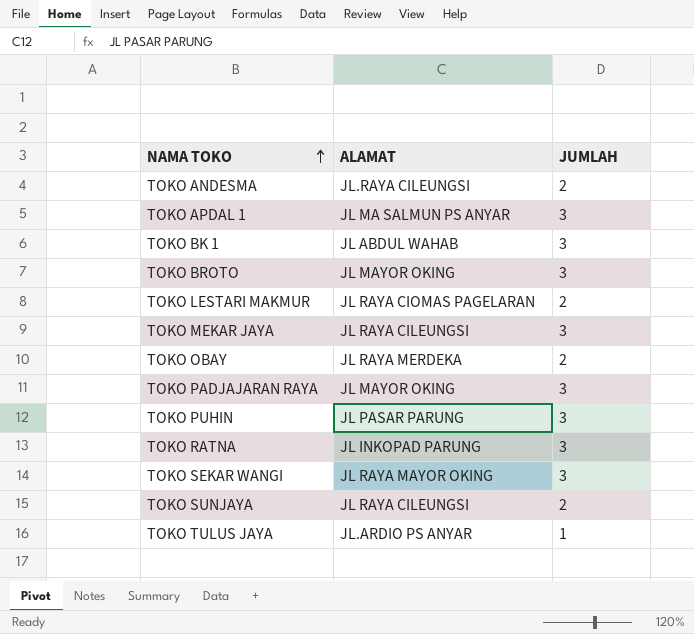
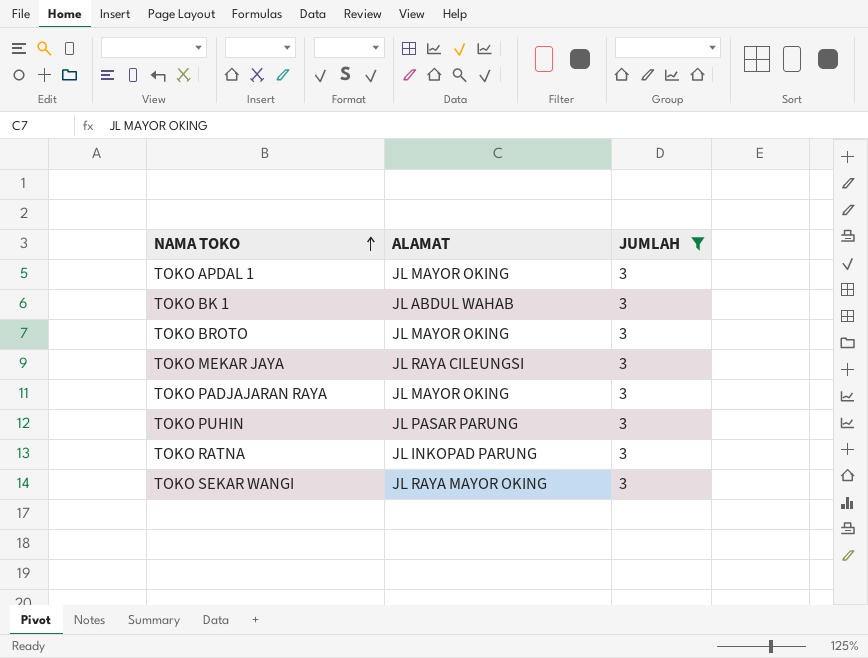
filter: none -> JUMLAH = 3
TOKO APDAL 1 | ALAMAT: JL MA SALMUN PS ANYAR -> JL MAYOR OKING

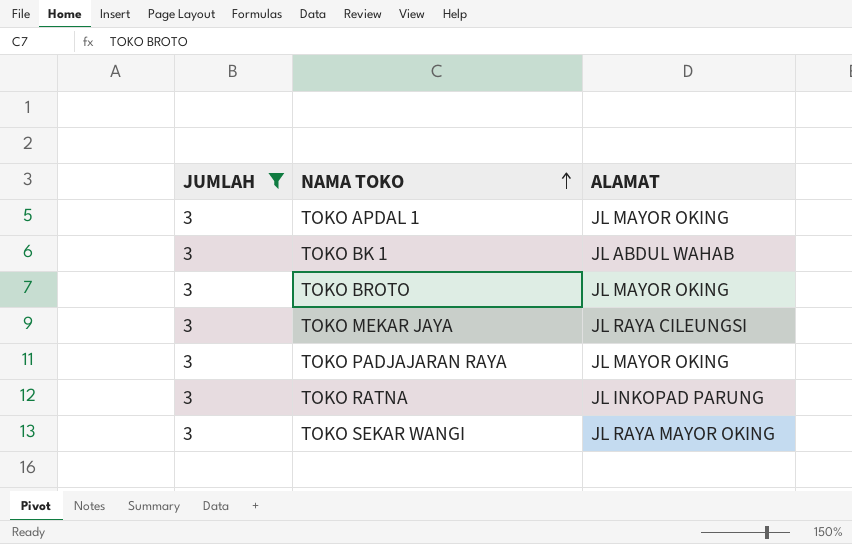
column JUMLAH | position: 3 -> 1
row TOKO PUHIN: JL PASAR PARUNG | 3 -> none

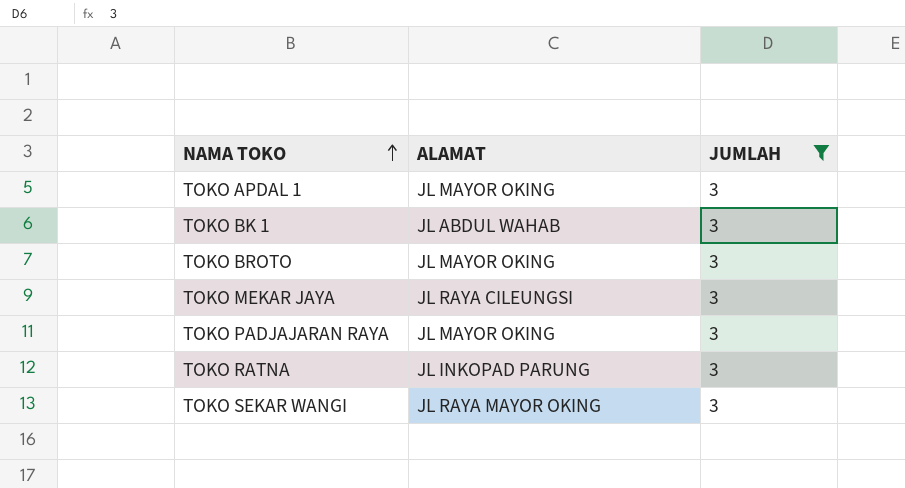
column JUMLAH | position: 1 -> 3

